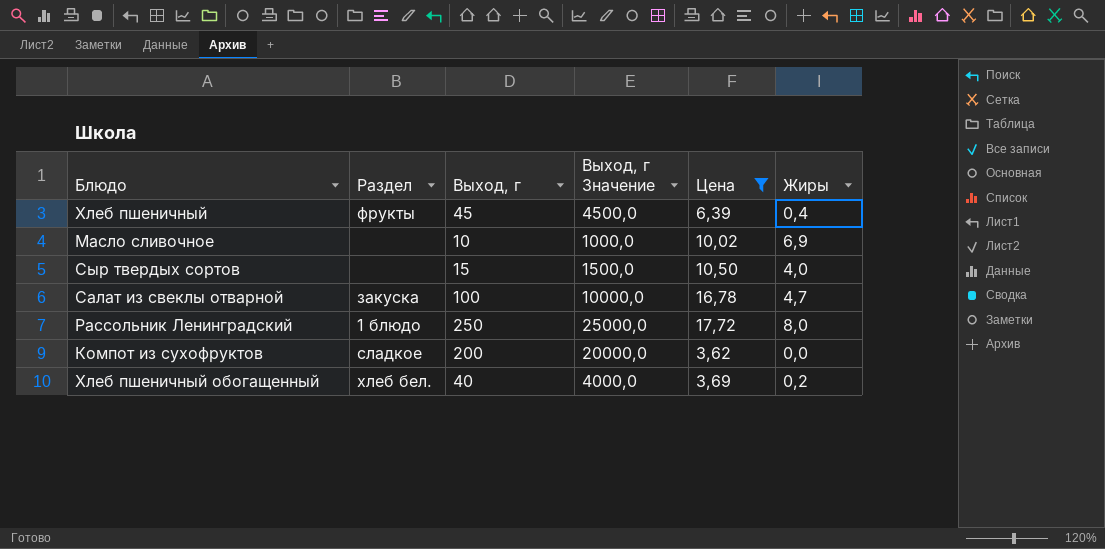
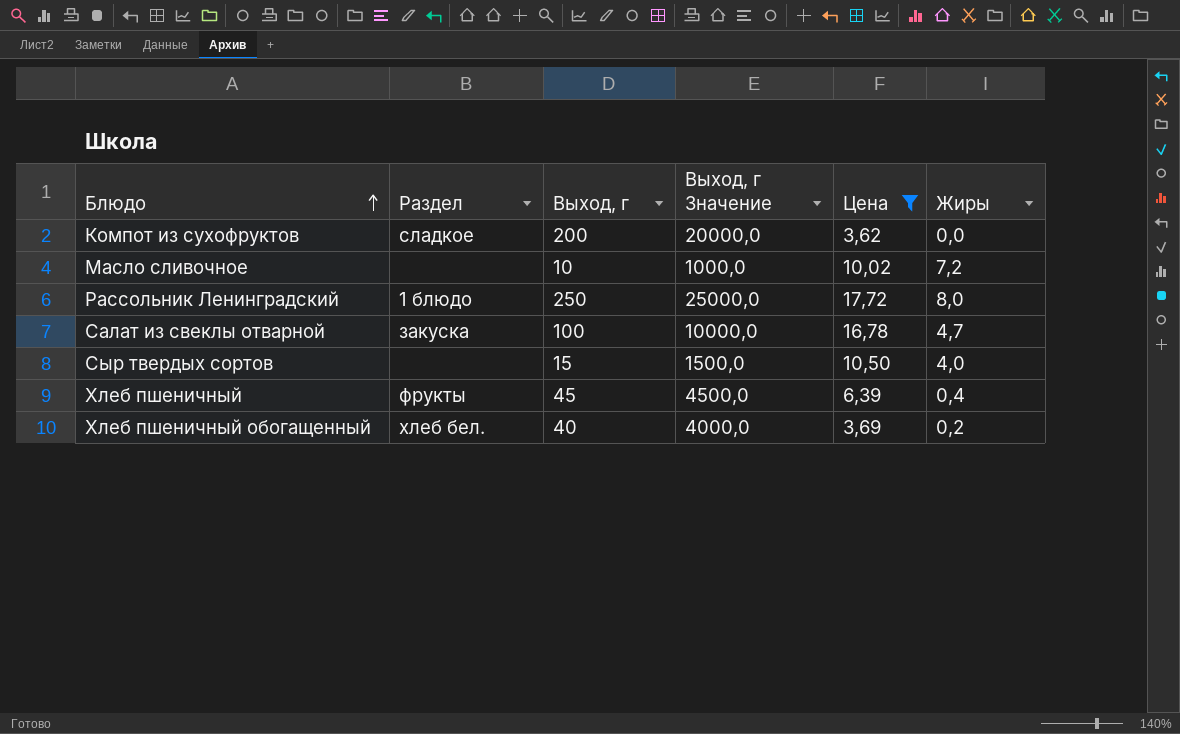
row order: none -> Блюдо ascending
Масло сливочное | Жиры: 6,9 -> 7,2

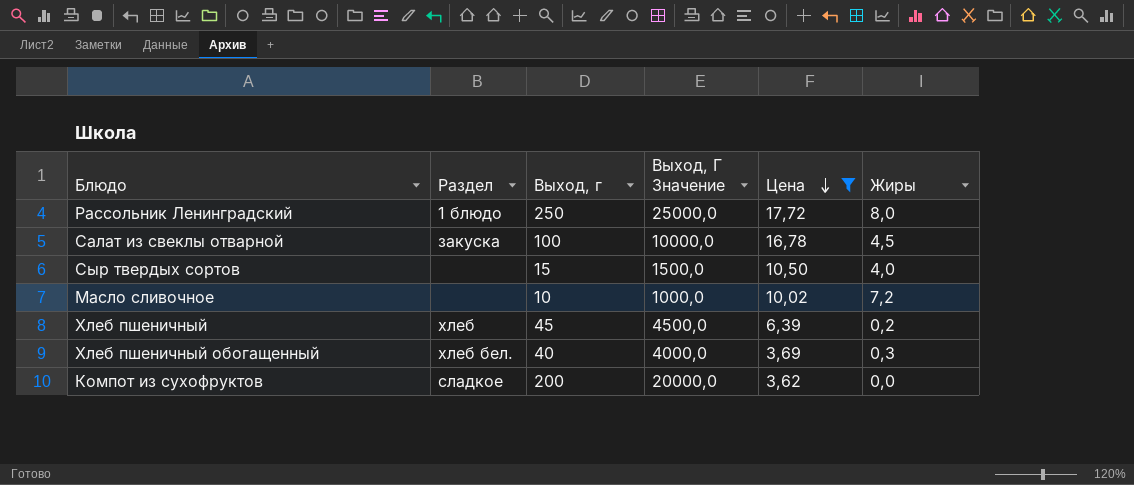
row order: Блюдо ascending -> Цена descending
column name: Выход, г Значение -> Выход, Г Значение
Салат из свеклы отварной | Жиры: 4,7 -> 4,5
Хлеб пшеничный | Раздел: фрукты -> хлеб
Хлеб пшеничный | Жиры: 0,4 -> 0,2
Хлеб пшеничный обогащенный | Жиры: 0,2 -> 0,3

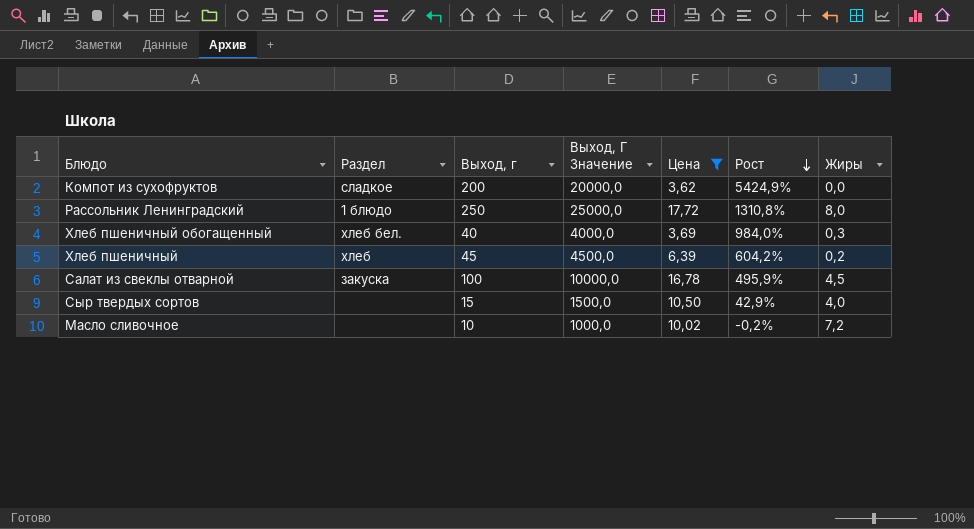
row order: Цена descending -> Рост descending
column Рост | formula: none -> ([Выход, г] - [Цена]) / [Цена]

